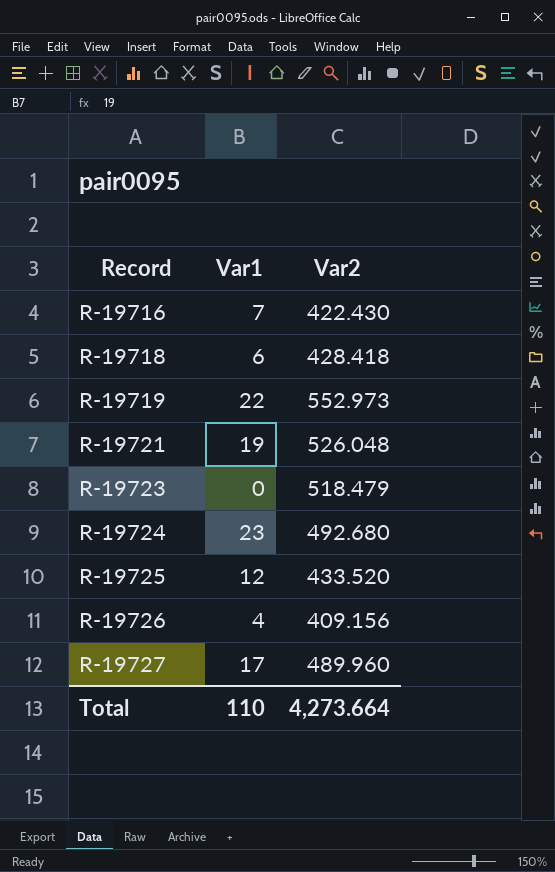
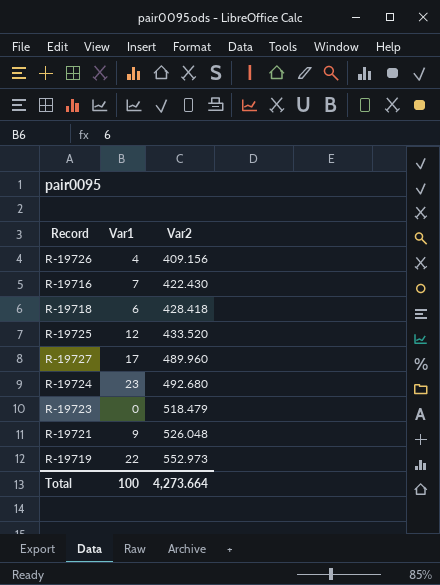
row order: Record ascending -> Var2 ascending
R-19721 | Var1: 19 -> 9
Total | Var1: 110 -> 100

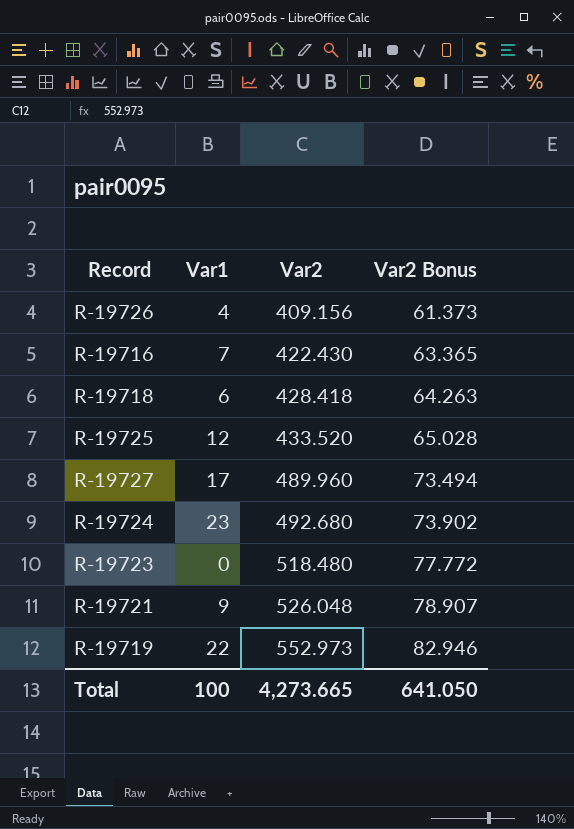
column Var2 Bonus | formula: none -> [Var2] * 0.15
R-19723 | Var2: 518.479 -> 518.480
Total | Var2: 4,273.664 -> 4,273.665

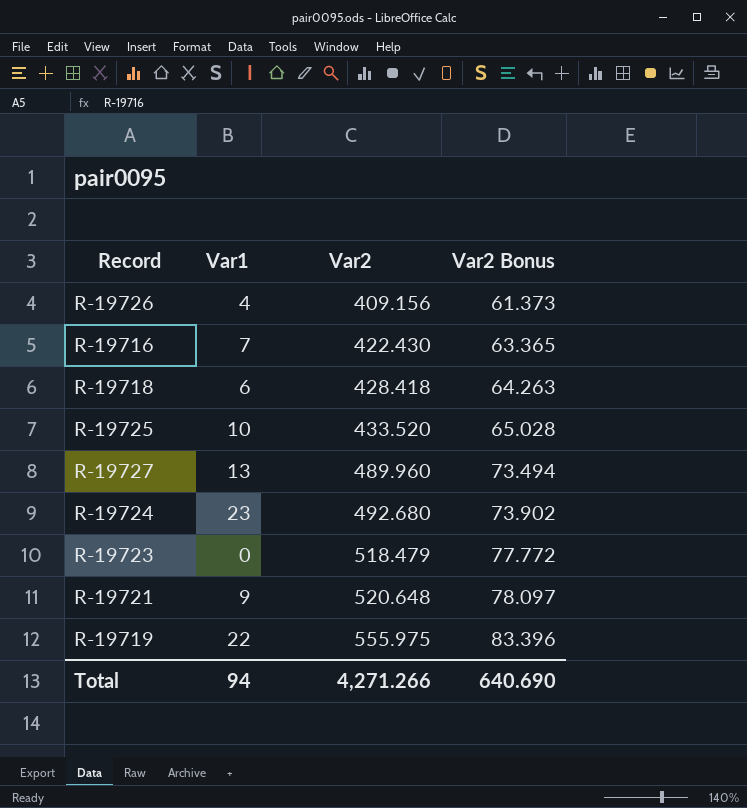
R-19725 | Var1: 12 -> 10
R-19727 | Var1: 17 -> 13
R-19723 | Var2: 518.480 -> 518.479
R-19721 | Var2: 526.048 -> 520.648
R-19721 | Var2 Bonus: 78.907 -> 78.097
R-19719 | Var2: 552.973 -> 555.975
R-19719 | Var2 Bonus: 82.946 -> 83.396
Total | Var1: 100 -> 94
Total | Var2: 4,273.665 -> 4,271.266
Total | Var2 Bonus: 641.050 -> 640.690

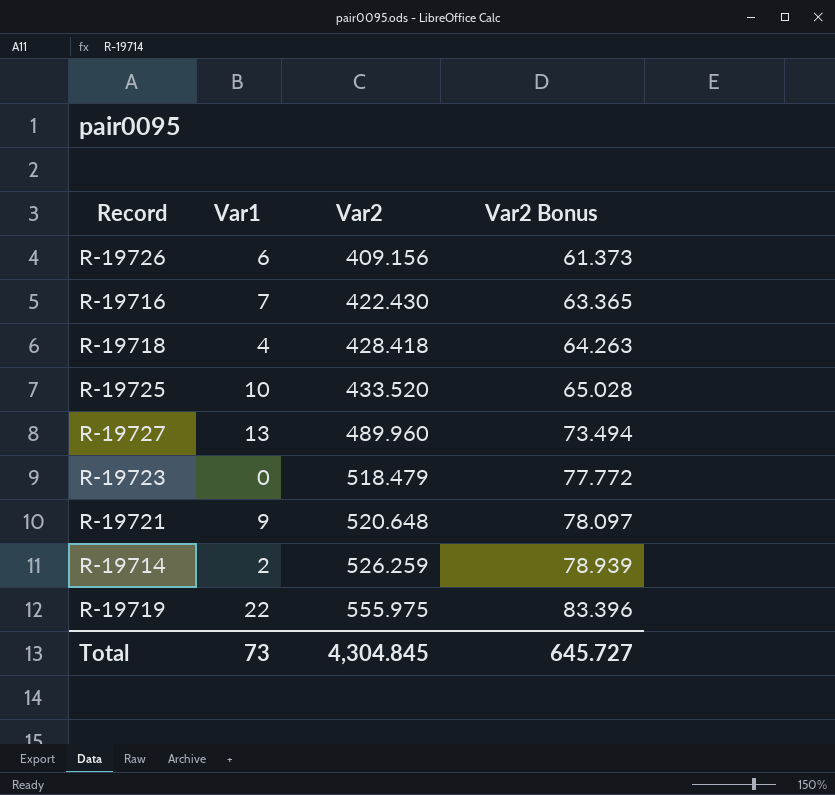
row R-19724: 23 | 492.680 | 73.902 -> none
R-19726 | Var1: 4 -> 6
R-19718 | Var1: 6 -> 4
row R-19714: none -> 2 | 526.259 | 78.939
Total | Var1: 94 -> 73
Total | Var2: 4,271.266 -> 4,304.845
Total | Var2 Bonus: 640.690 -> 645.727

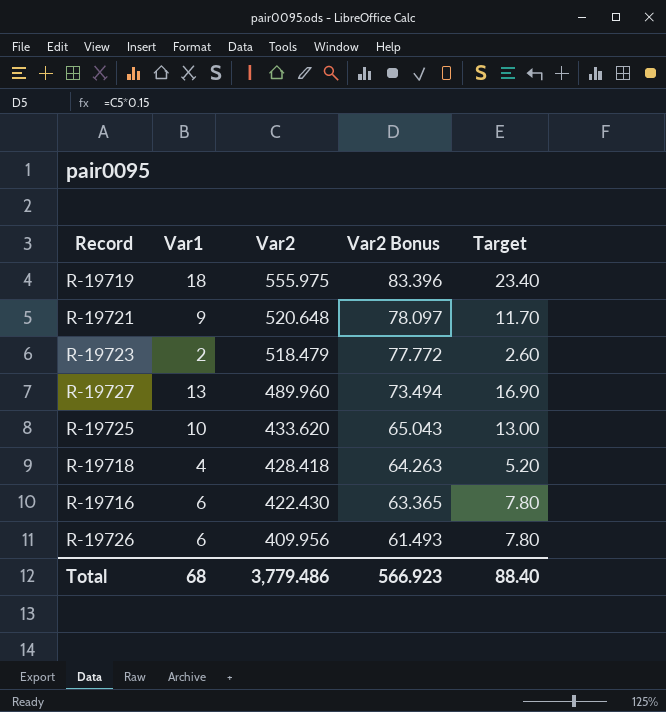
row order: Var2 ascending -> Var2 descending
column Target | formula: none -> [Var1] * 1.3
row R-19714: 2 | 526.259 | 78.939 -> none
R-19719 | Var1: 22 -> 18
R-19723 | Var1: 0 -> 2
R-19725 | Var2: 433.520 -> 433.620
R-19725 | Var2 Bonus: 65.028 -> 65.043
R-19716 | Var1: 7 -> 6
R-19726 | Var2: 409.156 -> 409.956
R-19726 | Var2 Bonus: 61.373 -> 61.493
Total | Var1: 73 -> 68
Total | Var2: 4,304.845 -> 3,779.486
Total | Var2 Bonus: 645.727 -> 566.923

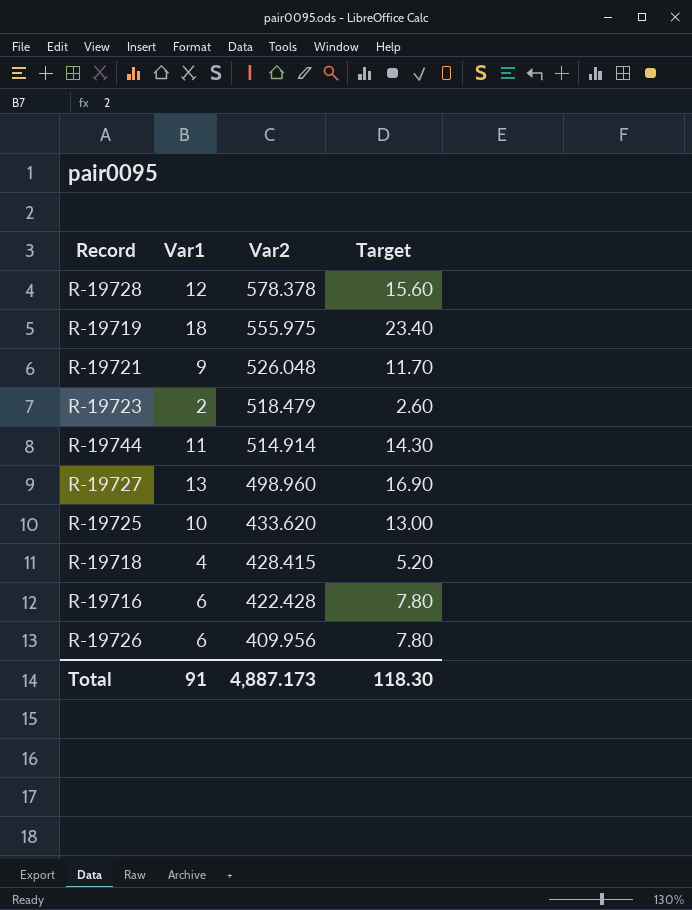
column Var2 Bonus | formula: [Var2] * 0.15 -> none
row R-19728: none -> 12 | 578.378 | 15.60
R-19721 | Var2: 520.648 -> 526.048
row R-19744: none -> 11 | 514.914 | 14.30
R-19727 | Var2: 489.960 -> 498.960
R-19718 | Var2: 428.418 -> 428.415
R-19716 | Var2: 422.430 -> 422.428
Total | Var1: 68 -> 91
Total | Var2: 3,779.486 -> 4,887.173
Total | Target: 88.40 -> 118.30

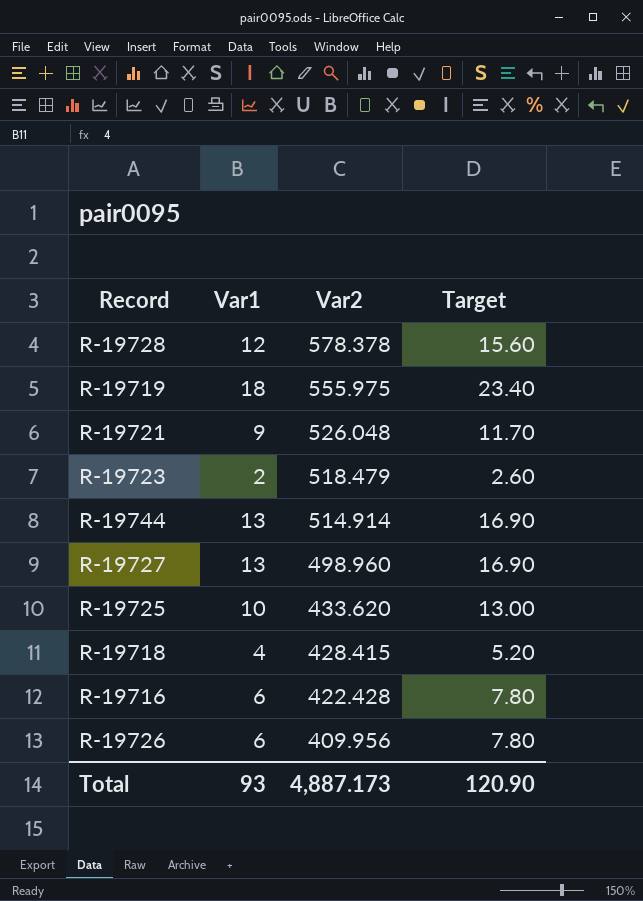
R-19744 | Var1: 11 -> 13
R-19744 | Target: 14.30 -> 16.90
Total | Var1: 91 -> 93
Total | Target: 118.30 -> 120.90

